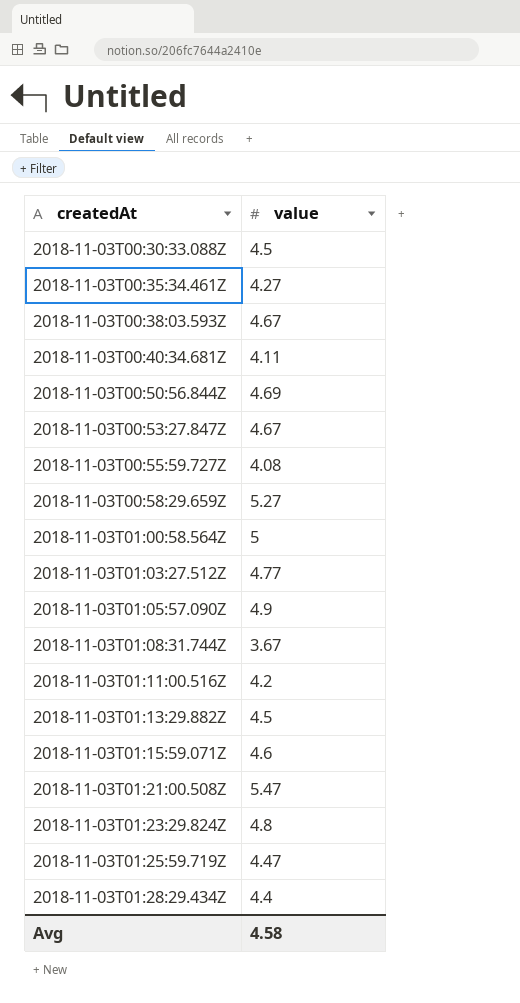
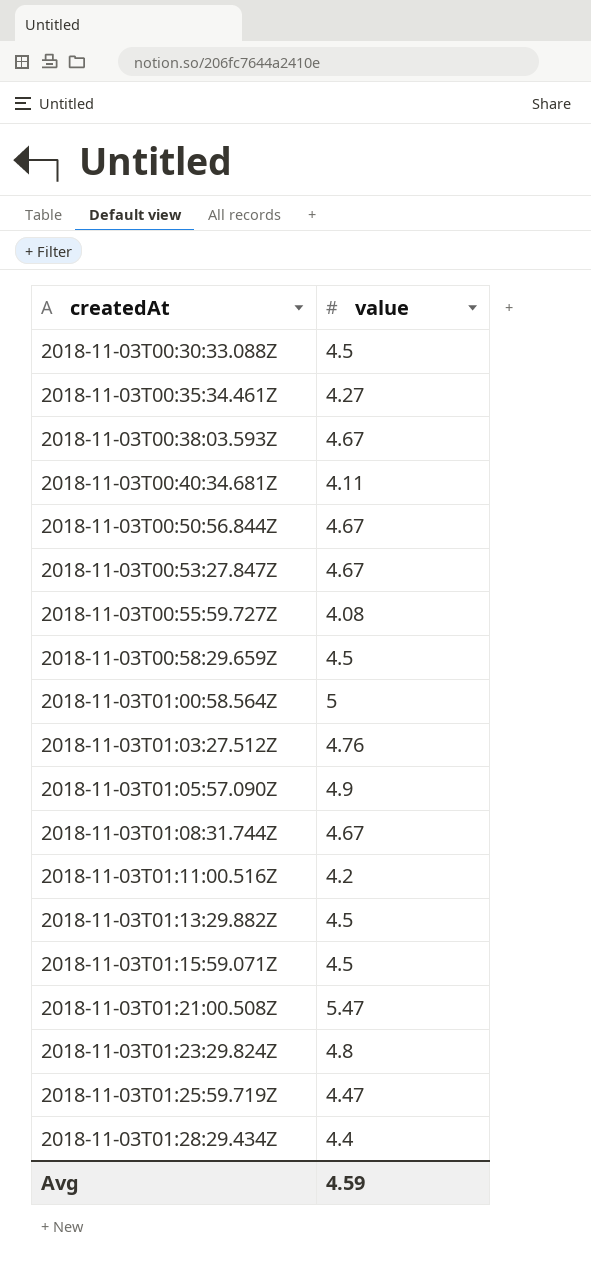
2018-11-03T00:50:56.844Z | value: 4.69 -> 4.67
2018-11-03T00:58:29.659Z | value: 5.27 -> 4.5
2018-11-03T01:03:27.512Z | value: 4.77 -> 4.76
2018-11-03T01:08:31.744Z | value: 3.67 -> 4.67
2018-11-03T01:15:59.071Z | value: 4.6 -> 4.5
Avg | value: 4.58 -> 4.59

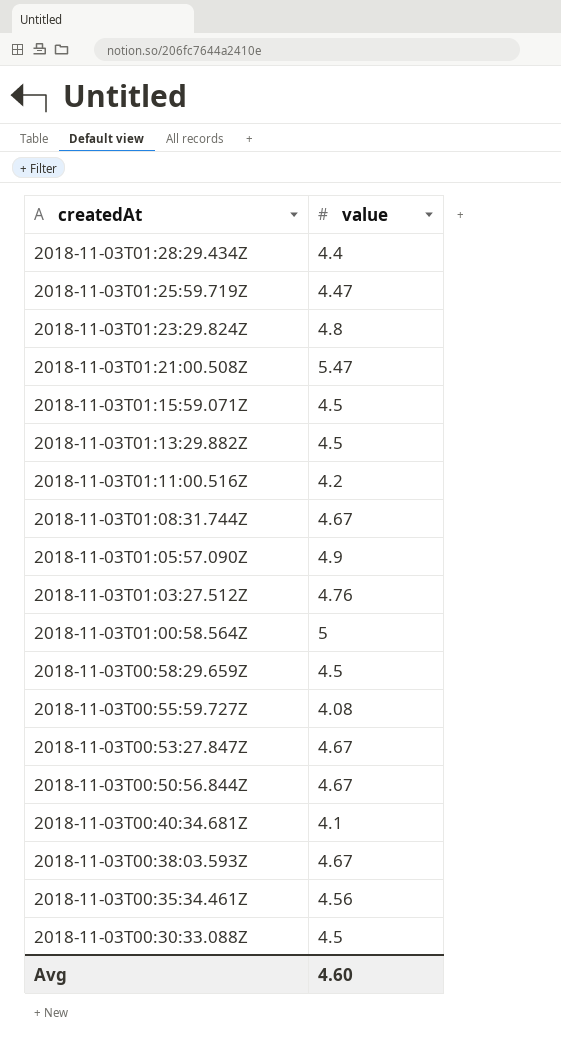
row order: createdAt ascending -> createdAt descending
2018-11-03T00:40:34.681Z | value: 4.11 -> 4.1
2018-11-03T00:35:34.461Z | value: 4.27 -> 4.56
Avg | value: 4.59 -> 4.60

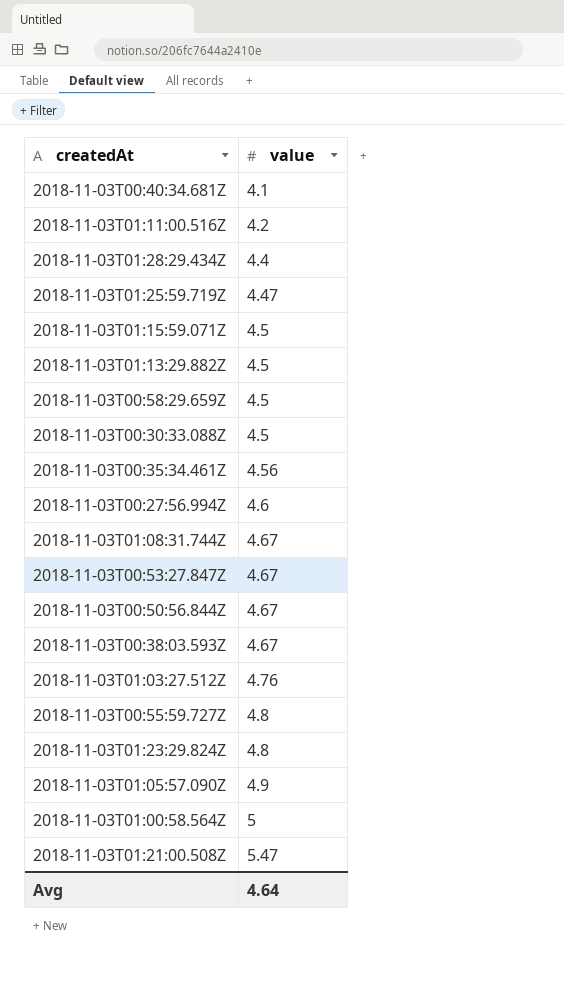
row order: createdAt descending -> value ascending
row 2018-11-03T00:27:56.994Z: none -> 4.6
2018-11-03T00:55:59.727Z | value: 4.08 -> 4.8
Avg | value: 4.60 -> 4.64

